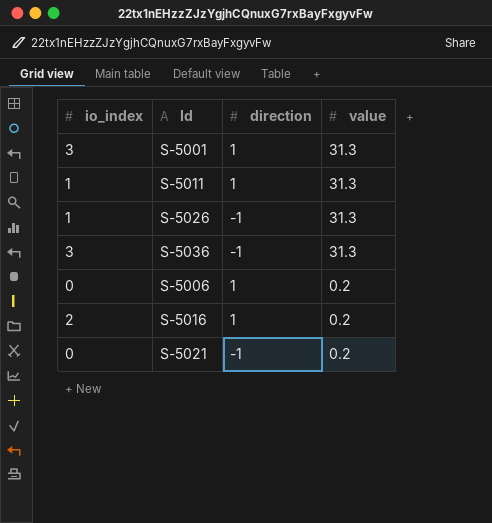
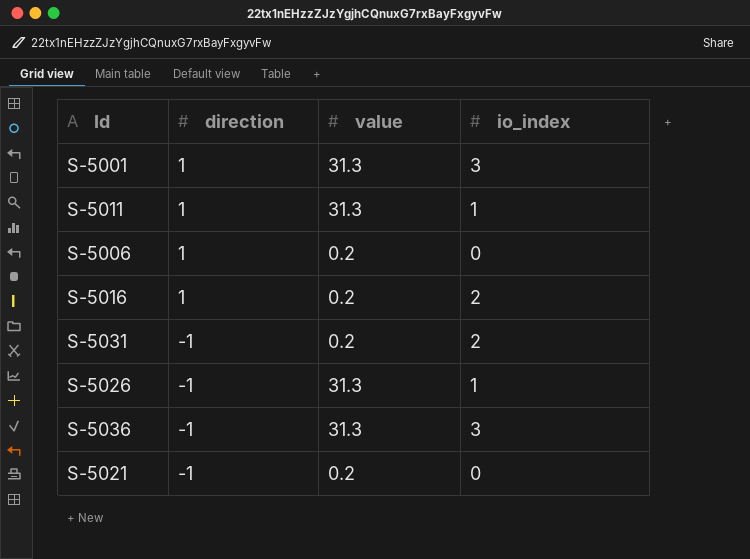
row order: value descending -> direction descending
column io_index | position: 1 -> 4
row S-5031: none -> -1 | 0.2 | 2

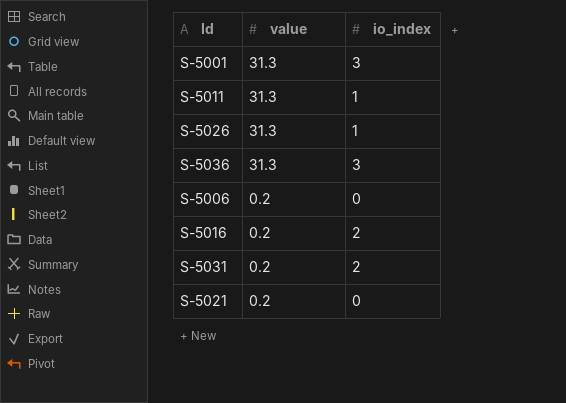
row order: direction descending -> value descending
column direction | position: 2 -> none

